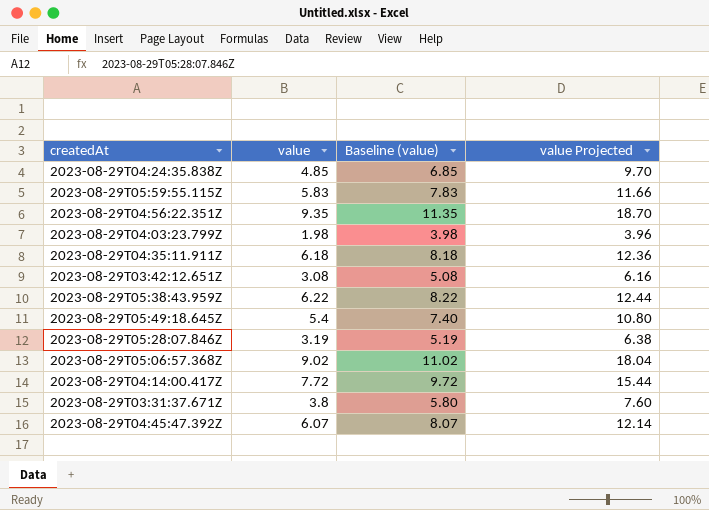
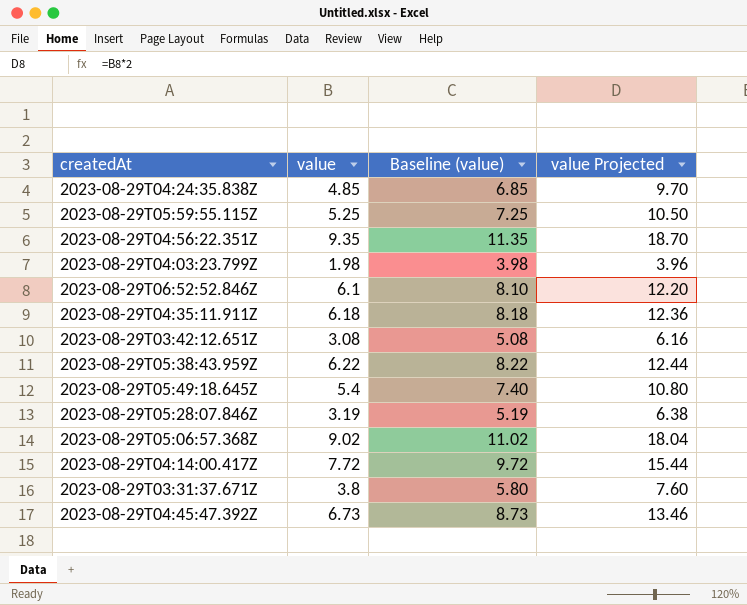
2023-08-29T05:59:55.115Z | value: 5.83 -> 5.25
2023-08-29T05:59:55.115Z | Baseline (value): 7.83 -> 7.25
2023-08-29T05:59:55.115Z | value Projected: 11.66 -> 10.50
row 2023-08-29T06:52:52.846Z: none -> 6.1 | 8.10 | 12.20
2023-08-29T04:45:47.392Z | value: 6.07 -> 6.73
2023-08-29T04:45:47.392Z | Baseline (value): 8.07 -> 8.73
2023-08-29T04:45:47.392Z | value Projected: 12.14 -> 13.46

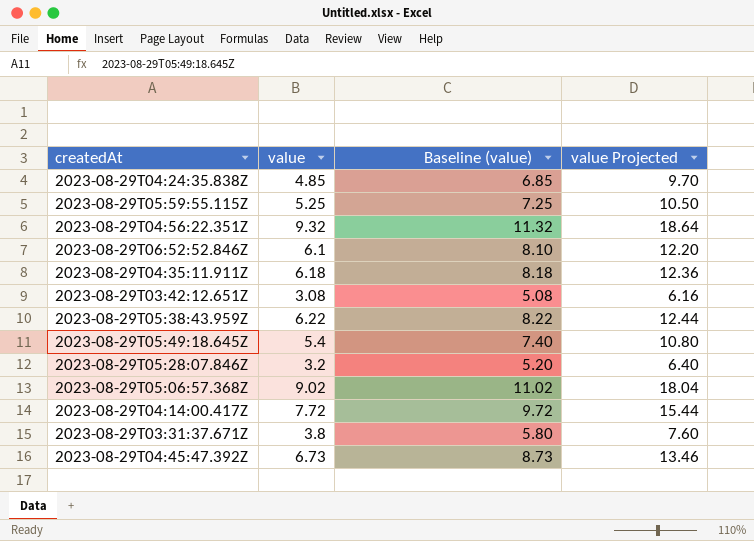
row 2023-08-29T04:03:23.799Z: 1.98 | 3.98 | 3.96 -> none
2023-08-29T04:56:22.351Z | value: 9.35 -> 9.32
2023-08-29T04:56:22.351Z | Baseline (value): 11.35 -> 11.32
2023-08-29T04:56:22.351Z | value Projected: 18.70 -> 18.64
2023-08-29T05:28:07.846Z | value: 3.19 -> 3.2
2023-08-29T05:28:07.846Z | Baseline (value): 5.19 -> 5.20
2023-08-29T05:28:07.846Z | value Projected: 6.38 -> 6.40

